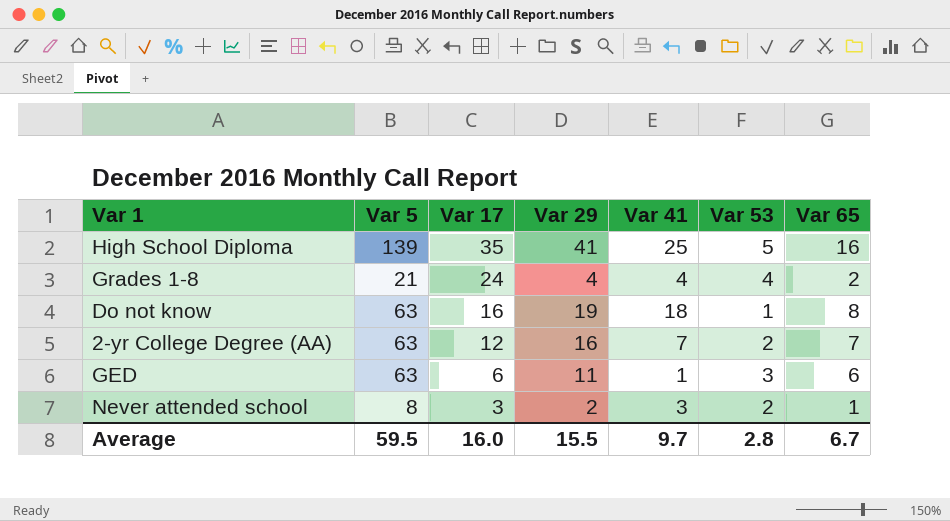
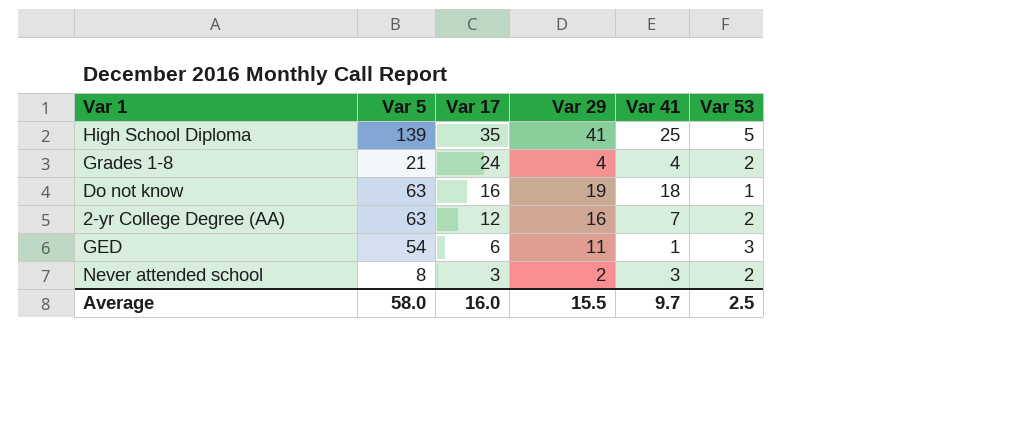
column Var 65 | position: 7 -> none
Grades 1-8 | Var 53: 4 -> 2
GED | Var 5: 63 -> 54
Average | Var 5: 59.5 -> 58.0
Average | Var 53: 2.8 -> 2.5

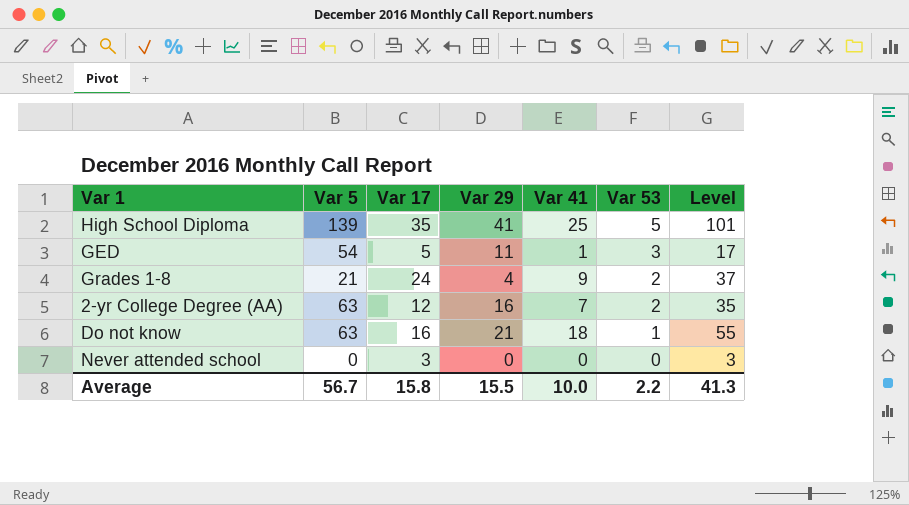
row order: Var 17 descending -> Var 53 descending
column Level | formula: none -> [Var 17] + [Var 29] + [Var 41]
GED | Var 17: 6 -> 5
Grades 1-8 | Var 41: 4 -> 9
Do not know | Var 29: 19 -> 21
Never attended school | Var 5: 8 -> 0
Never attended school | Var 29: 2 -> 0
Never attended school | Var 41: 3 -> 0
Never attended school | Var 53: 2 -> 0
Average | Var 5: 58.0 -> 56.7
Average | Var 17: 16.0 -> 15.8
Average | Var 41: 9.7 -> 10.0
Average | Var 53: 2.5 -> 2.2

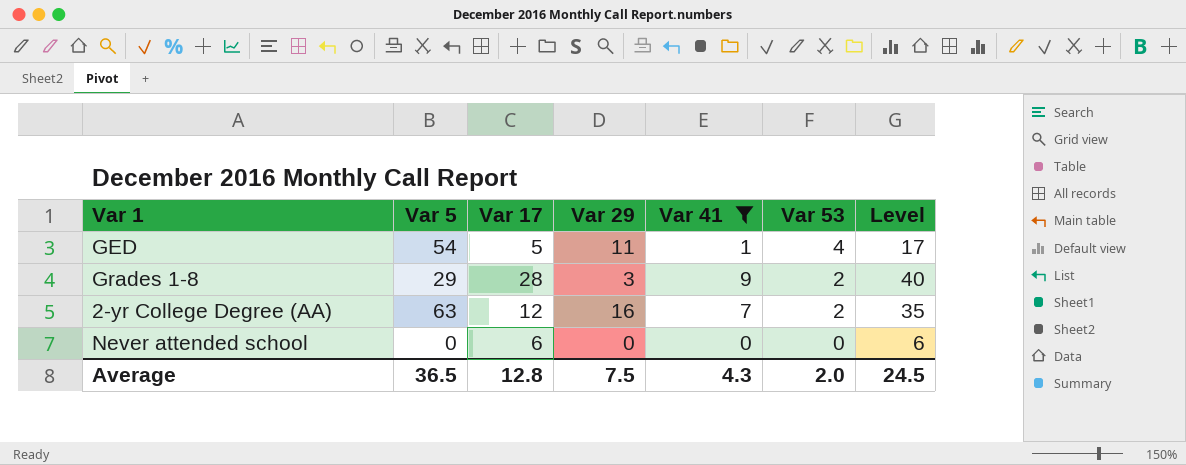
filter: none -> Var 41 <= 9
GED | Var 53: 3 -> 4
Grades 1-8 | Var 5: 21 -> 29
Grades 1-8 | Var 17: 24 -> 28
Grades 1-8 | Var 29: 4 -> 3
Grades 1-8 | Level: 37 -> 40
Never attended school | Var 17: 3 -> 6
Never attended school | Level: 3 -> 6
Average | Var 5: 56.7 -> 36.5
Average | Var 17: 15.8 -> 12.8
Average | Var 29: 15.5 -> 7.5
Average | Var 41: 10.0 -> 4.3
Average | Var 53: 2.2 -> 2.0
Average | Level: 41.3 -> 24.5

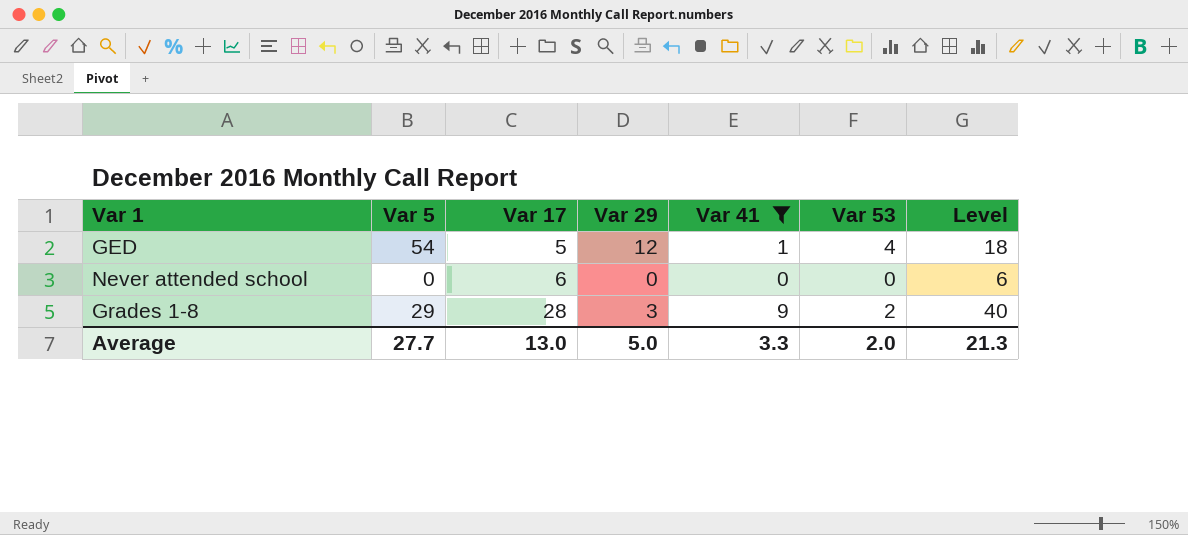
row order: Var 53 descending -> Var 17 ascending
row 2-yr College Degree (AA): 63 | 12 | 16 | 7 | 2 | 35 -> none
GED | Var 29: 11 -> 12
GED | Level: 17 -> 18
Average | Var 5: 36.5 -> 27.7
Average | Var 17: 12.8 -> 13.0
Average | Var 29: 7.5 -> 5.0
Average | Var 41: 4.3 -> 3.3
Average | Level: 24.5 -> 21.3

